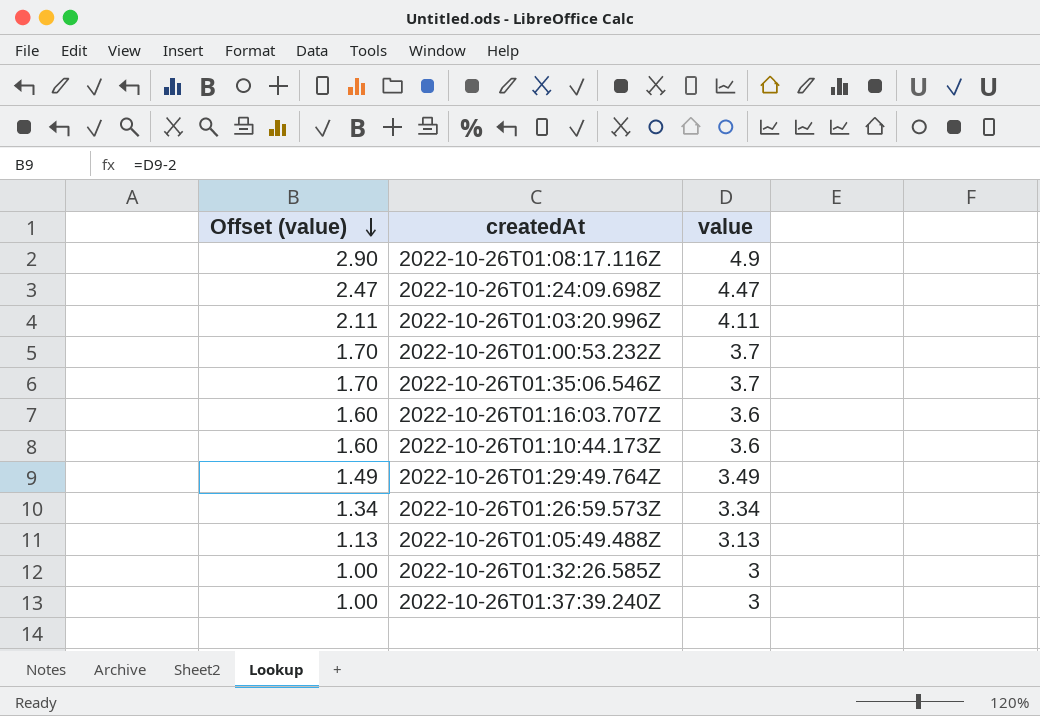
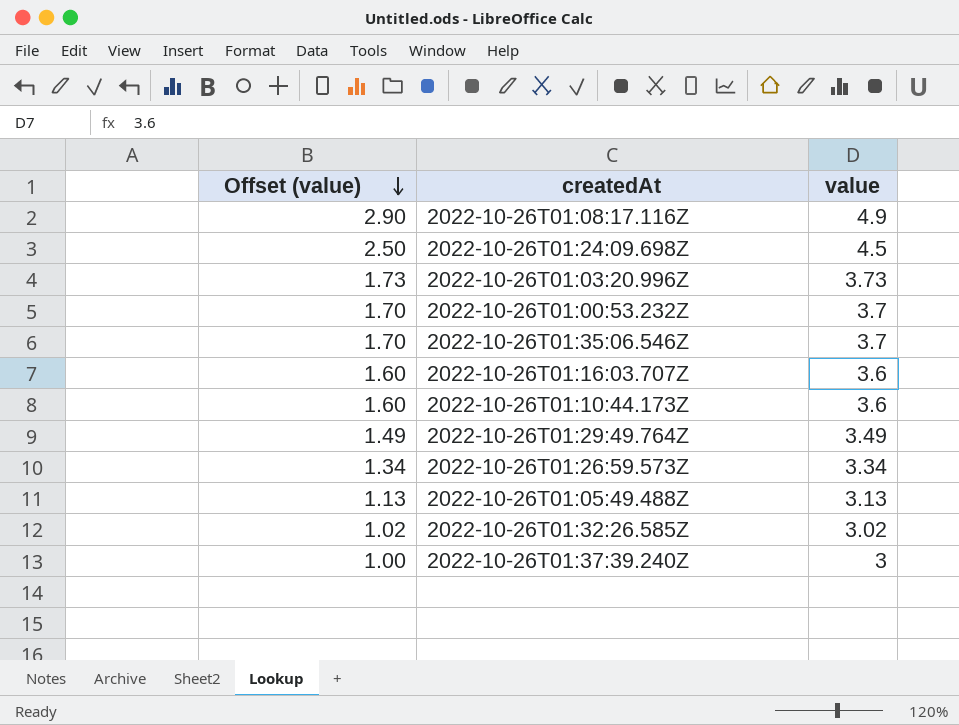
2022-10-26T01:24:09.698Z | Offset (value): 2.47 -> 2.50
2022-10-26T01:24:09.698Z | value: 4.47 -> 4.5
2022-10-26T01:03:20.996Z | Offset (value): 2.11 -> 1.73
2022-10-26T01:03:20.996Z | value: 4.11 -> 3.73
2022-10-26T01:32:26.585Z | Offset (value): 1.00 -> 1.02
2022-10-26T01:32:26.585Z | value: 3 -> 3.02

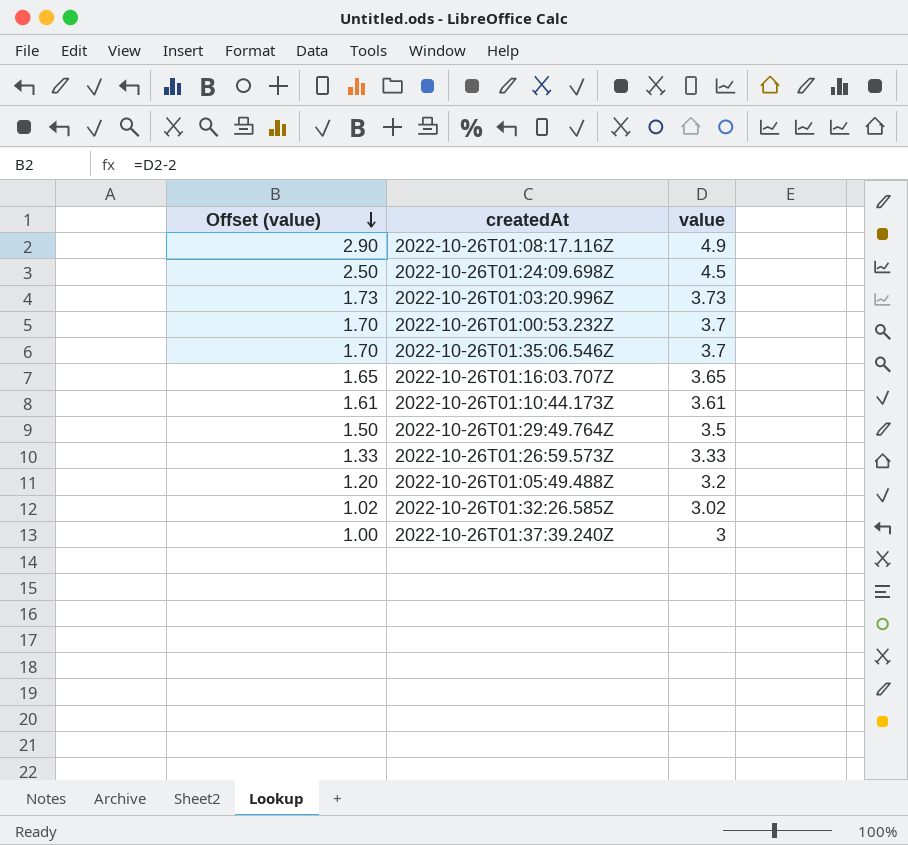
2022-10-26T01:16:03.707Z | Offset (value): 1.60 -> 1.65
2022-10-26T01:16:03.707Z | value: 3.6 -> 3.65
2022-10-26T01:10:44.173Z | Offset (value): 1.60 -> 1.61
2022-10-26T01:10:44.173Z | value: 3.6 -> 3.61
2022-10-26T01:29:49.764Z | Offset (value): 1.49 -> 1.50
2022-10-26T01:29:49.764Z | value: 3.49 -> 3.5
2022-10-26T01:26:59.573Z | Offset (value): 1.34 -> 1.33
2022-10-26T01:26:59.573Z | value: 3.34 -> 3.33
2022-10-26T01:05:49.488Z | Offset (value): 1.13 -> 1.20
2022-10-26T01:05:49.488Z | value: 3.13 -> 3.2

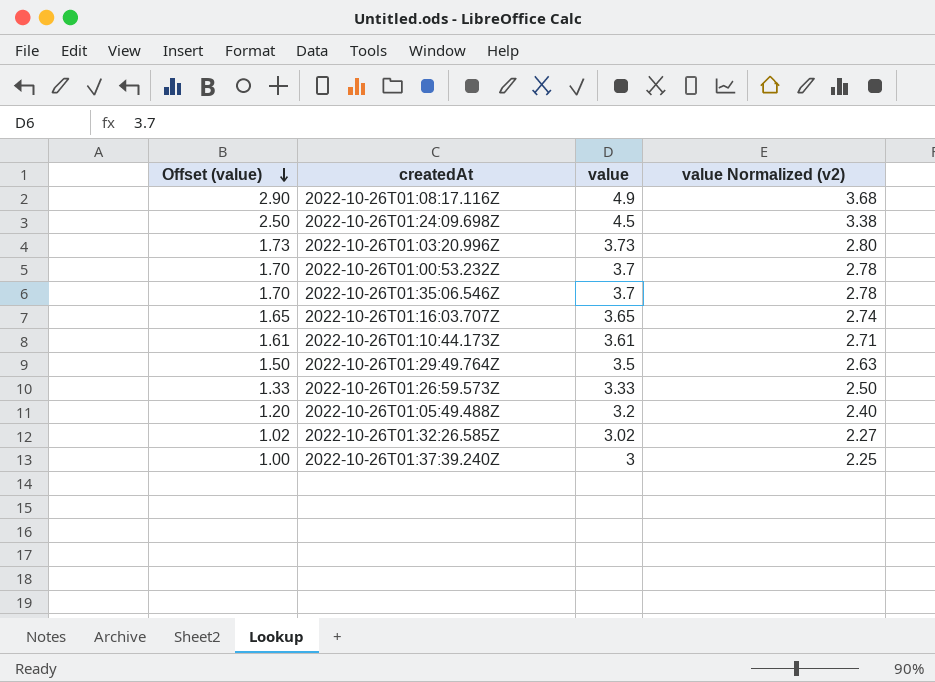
column value Normalized (v2) | formula: none -> [value] * 0.75

